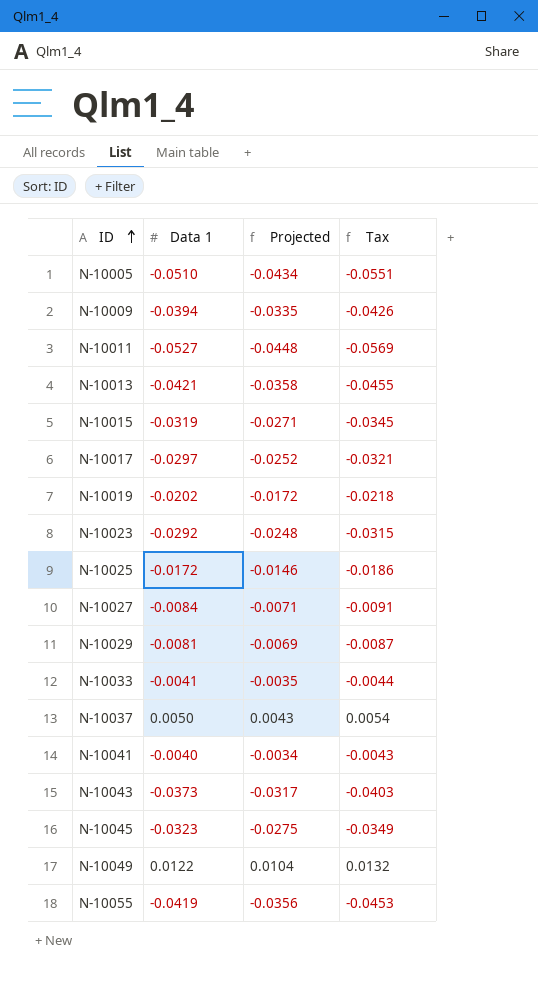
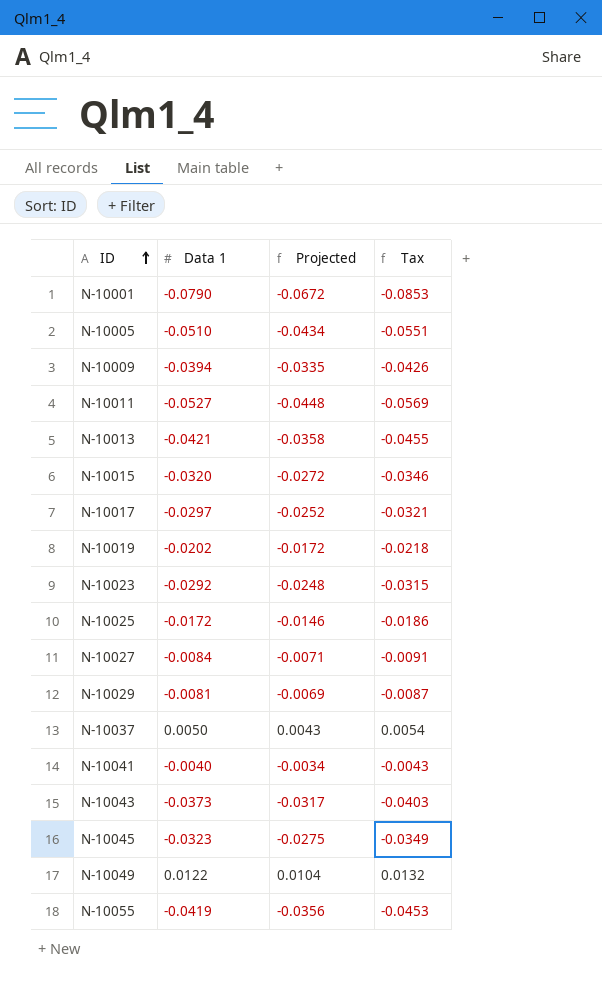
row N-10033: -0.0041 | -0.0035 | -0.0044 -> none
row N-10001: none -> -0.0790 | -0.0672 | -0.0853
N-10015 | Data 1: -0.0319 -> -0.0320
N-10015 | Projected: -0.0271 -> -0.0272
N-10015 | Tax: -0.0345 -> -0.0346

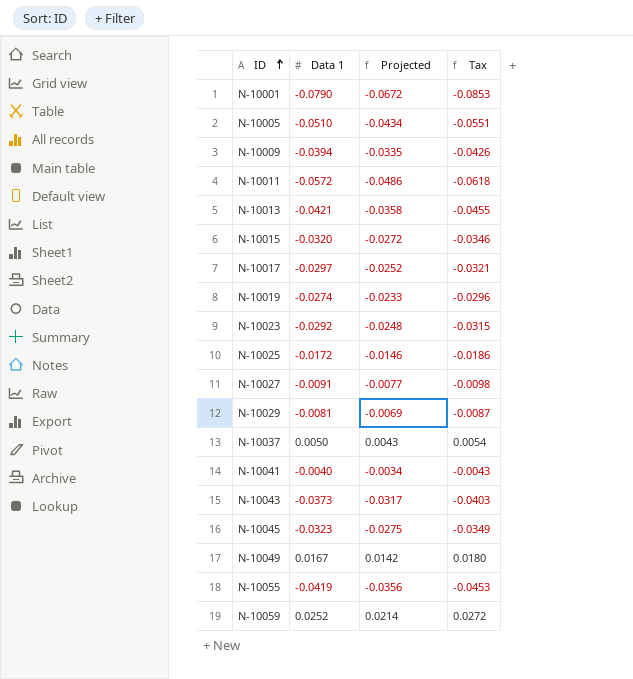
N-10011 | Data 1: -0.0527 -> -0.0572
N-10011 | Projected: -0.0448 -> -0.0486
N-10011 | Tax: -0.0569 -> -0.0618
N-10019 | Data 1: -0.0202 -> -0.0274
N-10019 | Projected: -0.0172 -> -0.0233
N-10019 | Tax: -0.0218 -> -0.0296
N-10027 | Data 1: -0.0084 -> -0.0091
N-10027 | Projected: -0.0071 -> -0.0077
N-10027 | Tax: -0.0091 -> -0.0098
N-10049 | Data 1: 0.0122 -> 0.0167
N-10049 | Projected: 0.0104 -> 0.0142
N-10049 | Tax: 0.0132 -> 0.0180
row N-10059: none -> 0.0252 | 0.0214 | 0.0272

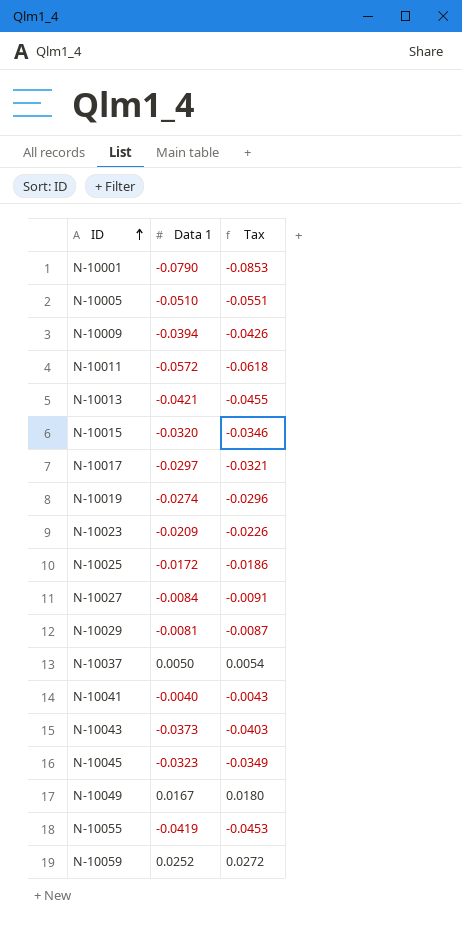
column Projected | formula: [Data 1] * 0.85 -> none
N-10023 | Data 1: -0.0292 -> -0.0209
N-10023 | Tax: -0.0315 -> -0.0226
N-10027 | Data 1: -0.0091 -> -0.0084
N-10027 | Tax: -0.0098 -> -0.0091

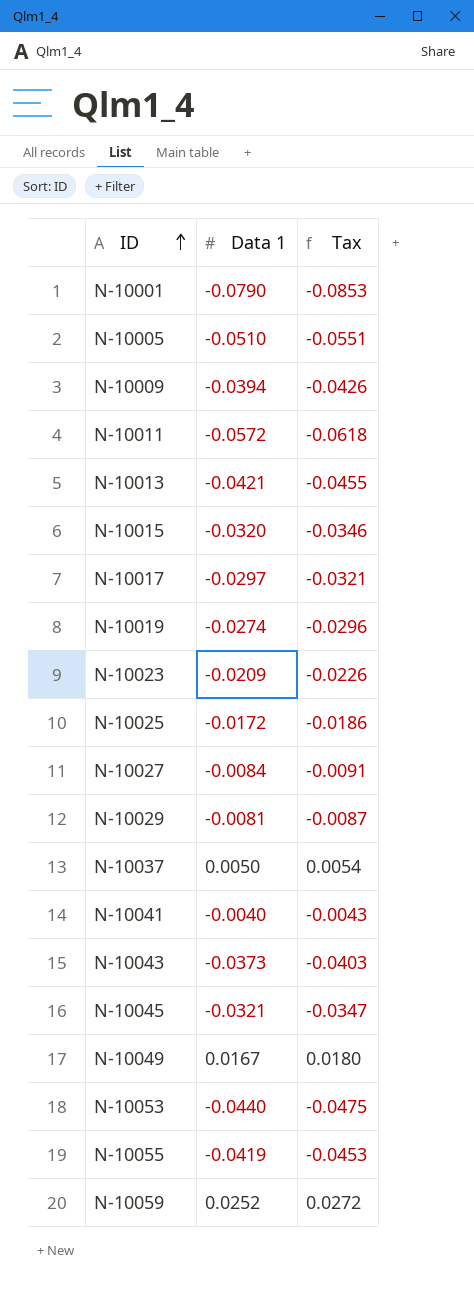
N-10045 | Data 1: -0.0323 -> -0.0321
N-10045 | Tax: -0.0349 -> -0.0347
row N-10053: none -> -0.0440 | -0.0475

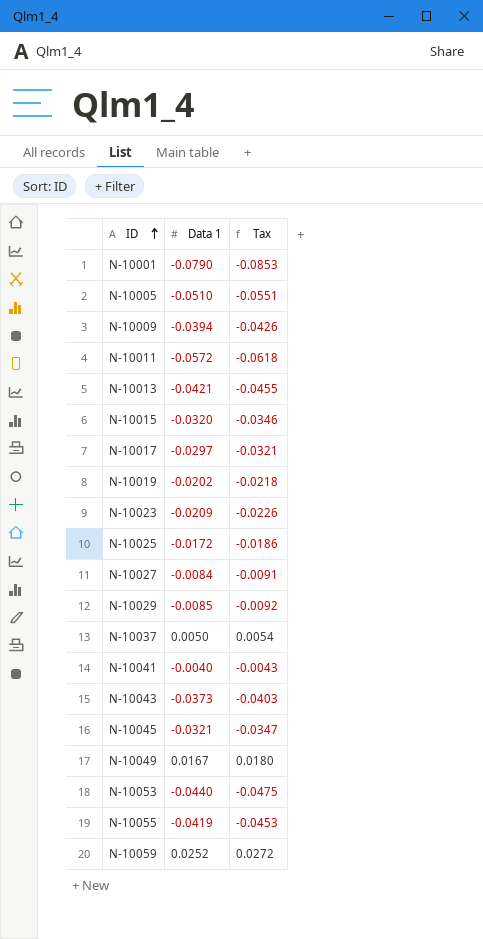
N-10019 | Data 1: -0.0274 -> -0.0202
N-10019 | Tax: -0.0296 -> -0.0218
N-10029 | Data 1: -0.0081 -> -0.0085
N-10029 | Tax: -0.0087 -> -0.0092

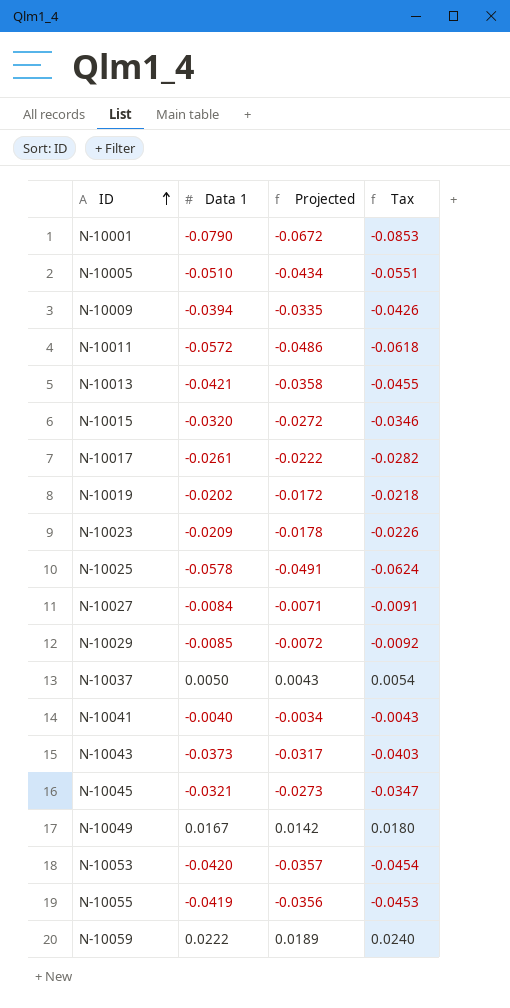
column Projected | formula: none -> [Data 1] * 0.85
N-10017 | Data 1: -0.0297 -> -0.0261
N-10017 | Tax: -0.0321 -> -0.0282
N-10025 | Data 1: -0.0172 -> -0.0578
N-10025 | Tax: -0.0186 -> -0.0624
N-10053 | Data 1: -0.0440 -> -0.0420
N-10053 | Tax: -0.0475 -> -0.0454
N-10059 | Data 1: 0.0252 -> 0.0222
N-10059 | Tax: 0.0272 -> 0.0240

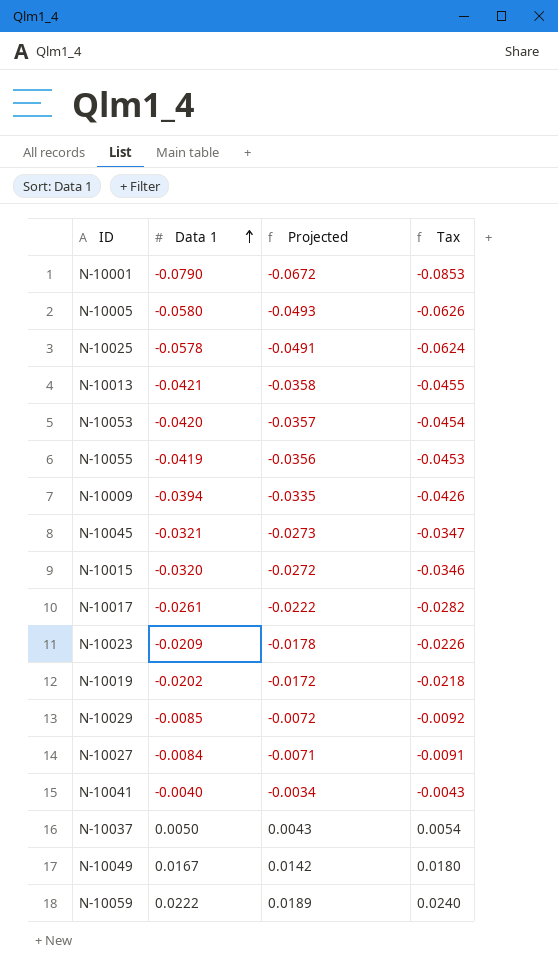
row order: ID ascending -> Data 1 ascending
row N-10011: -0.0572 | -0.0486 | -0.0618 -> none
row N-10043: -0.0373 | -0.0317 | -0.0403 -> none
N-10005 | Data 1: -0.0510 -> -0.0580
N-10005 | Projected: -0.0434 -> -0.0493
N-10005 | Tax: -0.0551 -> -0.0626

